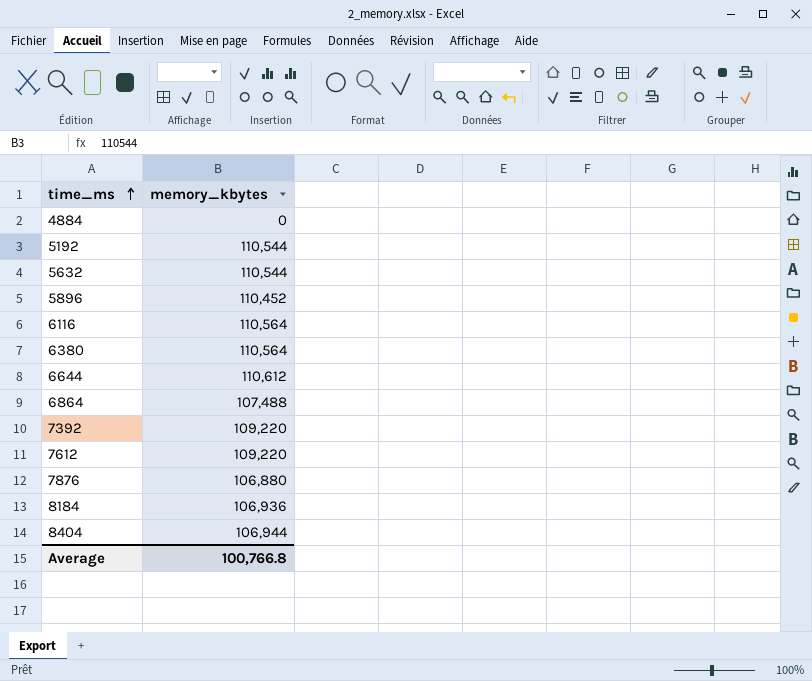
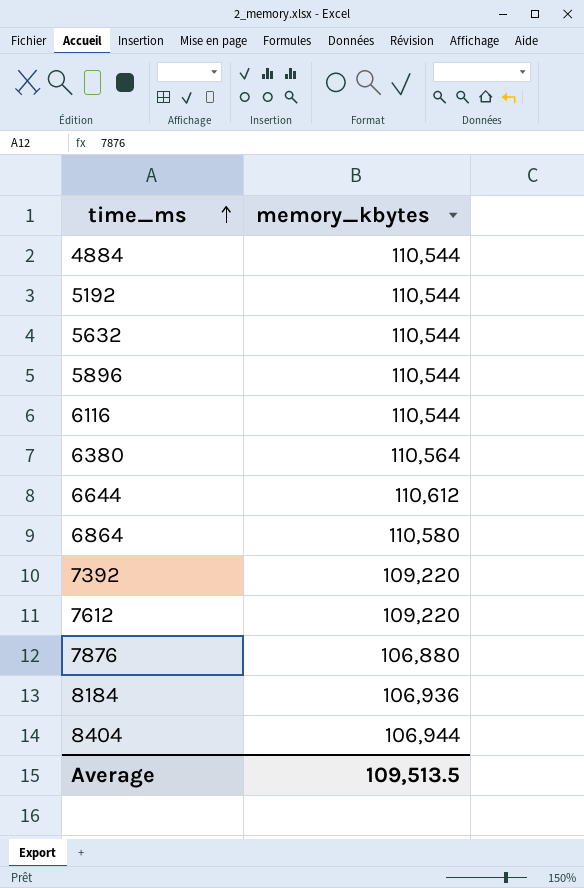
4884 | memory_kbytes: 0 -> 110,544
5896 | memory_kbytes: 110,452 -> 110,544
6116 | memory_kbytes: 110,564 -> 110,544
6864 | memory_kbytes: 107,488 -> 110,580
Average | memory_kbytes: 100,766.8 -> 109,513.5

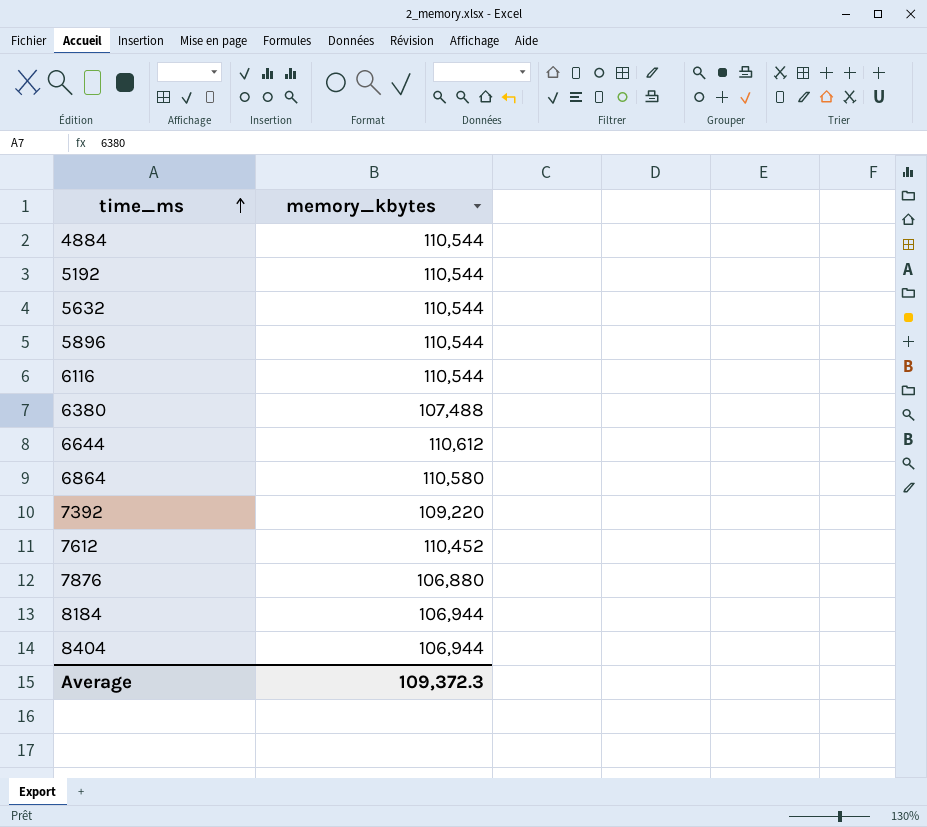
6380 | memory_kbytes: 110,564 -> 107,488
7612 | memory_kbytes: 109,220 -> 110,452
8184 | memory_kbytes: 106,936 -> 106,944
Average | memory_kbytes: 109,513.5 -> 109,372.3

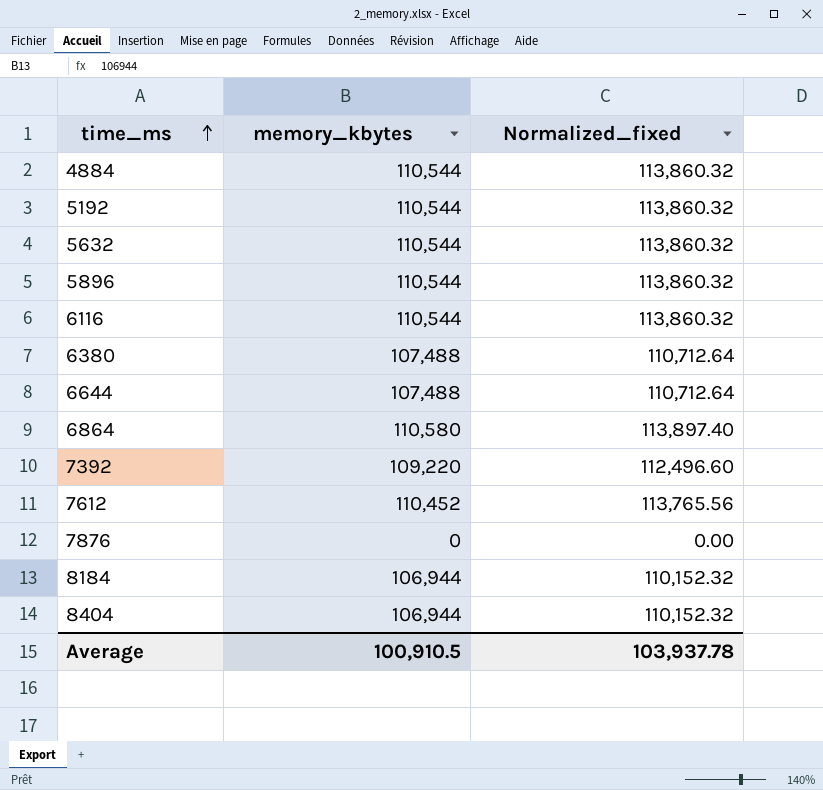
column Normalized_fixed | formula: none -> [memory_kbytes] * 1.03
6644 | memory_kbytes: 110,612 -> 107,488
7876 | memory_kbytes: 106,880 -> 0
Average | memory_kbytes: 109,372.3 -> 100,910.5

